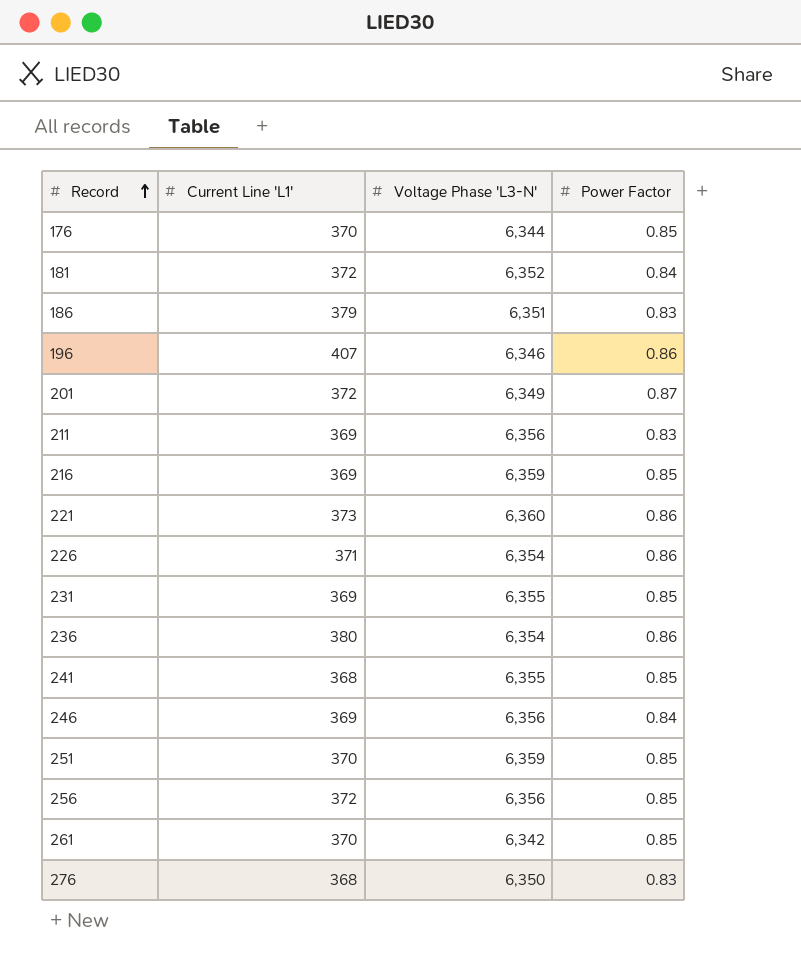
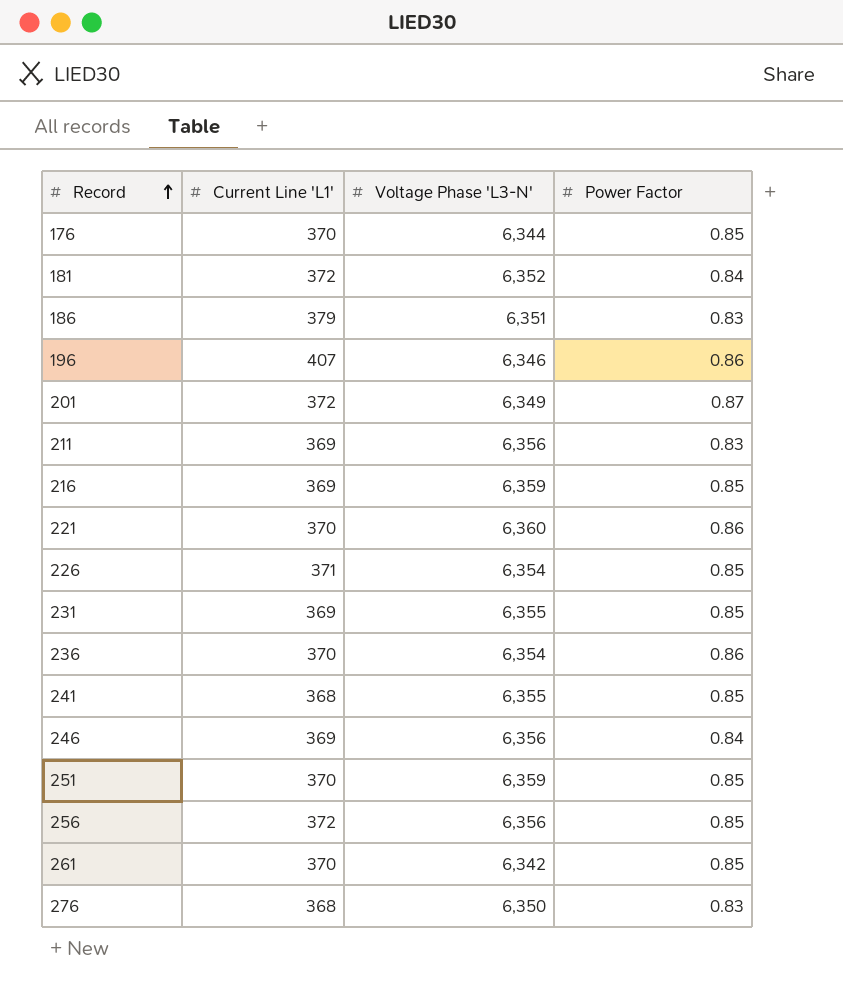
221 | Current Line 'L1': 373 -> 370
226 | Power Factor: 0.86 -> 0.85
236 | Current Line 'L1': 380 -> 370

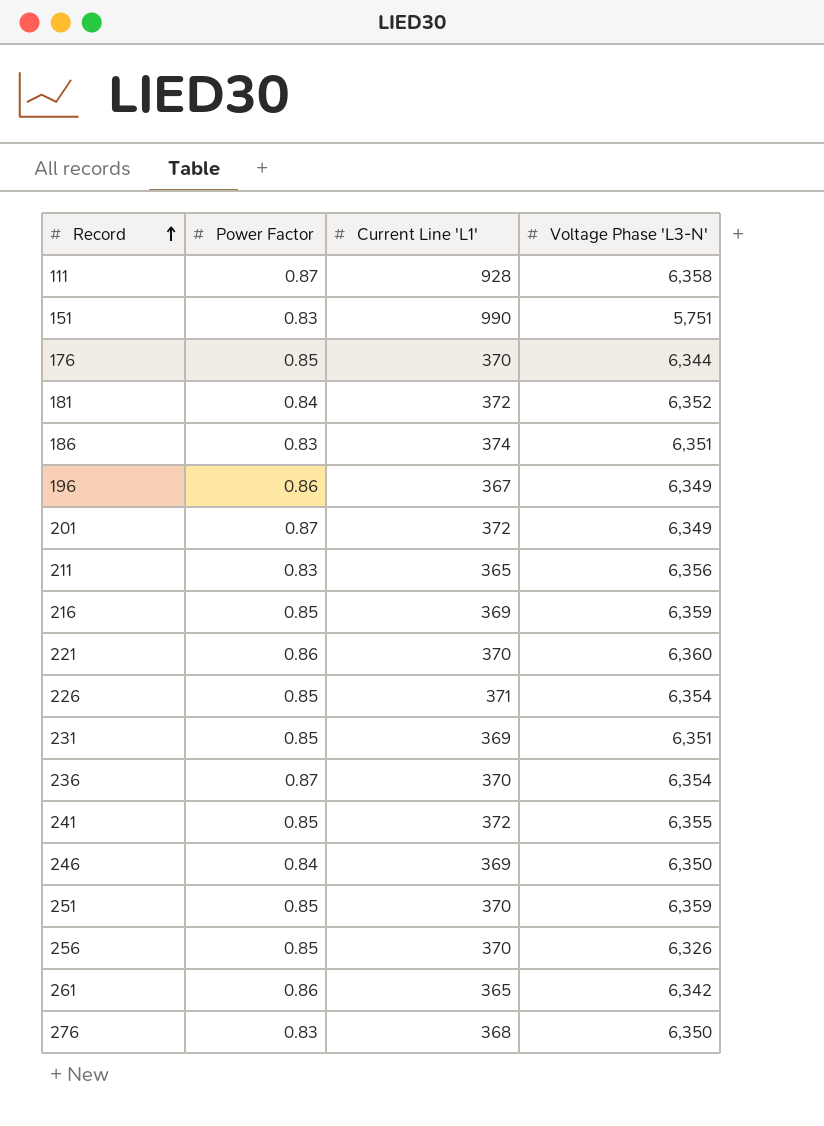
column Power Factor | position: 4 -> 2
row 111: none -> 0.87 | 928 | 6,358
row 151: none -> 0.83 | 990 | 5,751
186 | Current Line 'L1': 379 -> 374
196 | Current Line 'L1': 407 -> 367
196 | Voltage Phase 'L3-N': 6,346 -> 6,349
211 | Current Line 'L1': 369 -> 365
231 | Voltage Phase 'L3-N': 6,355 -> 6,351
236 | Power Factor: 0.86 -> 0.87
241 | Current Line 'L1': 368 -> 372
246 | Voltage Phase 'L3-N': 6,356 -> 6,350
256 | Current Line 'L1': 372 -> 370
256 | Voltage Phase 'L3-N': 6,356 -> 6,326
261 | Power Factor: 0.85 -> 0.86
261 | Current Line 'L1': 370 -> 365

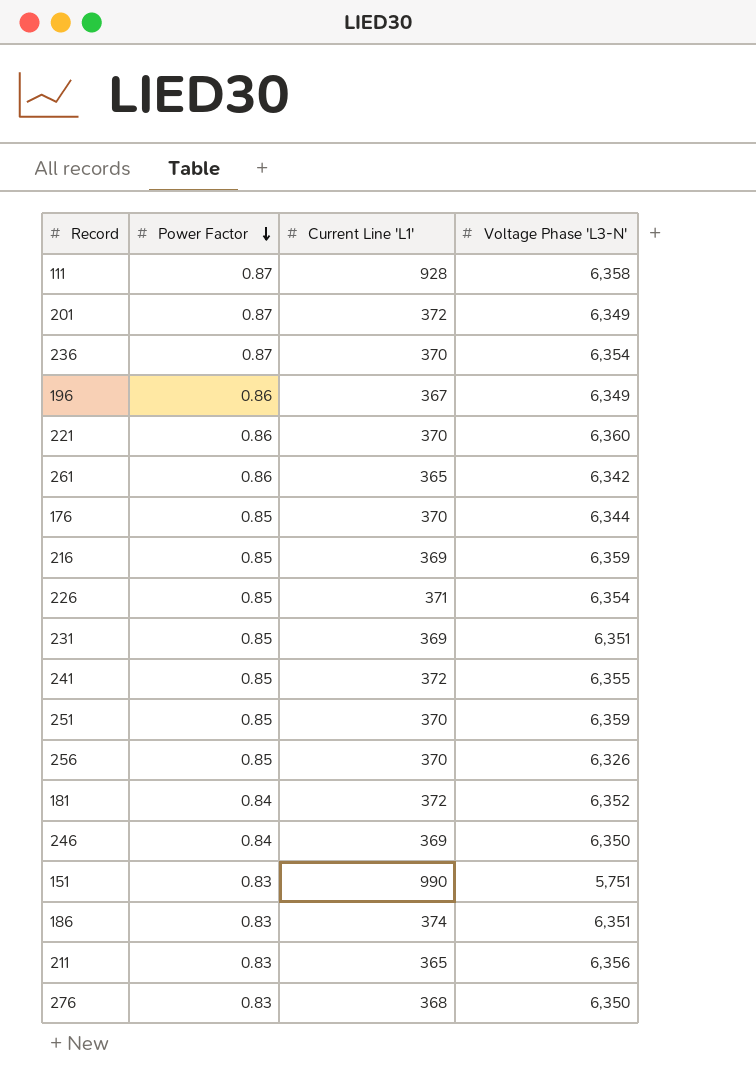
row order: Record ascending -> Power Factor descending

